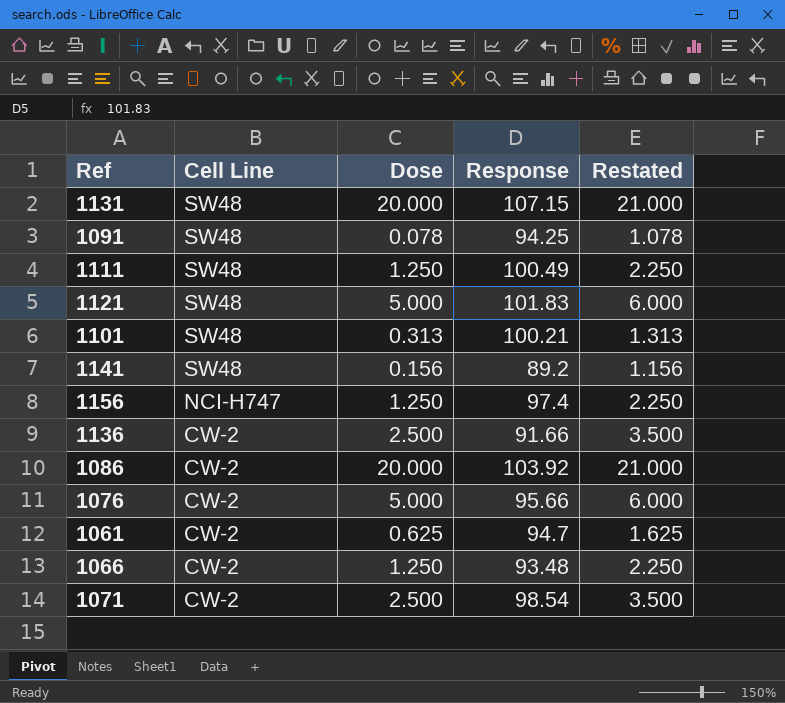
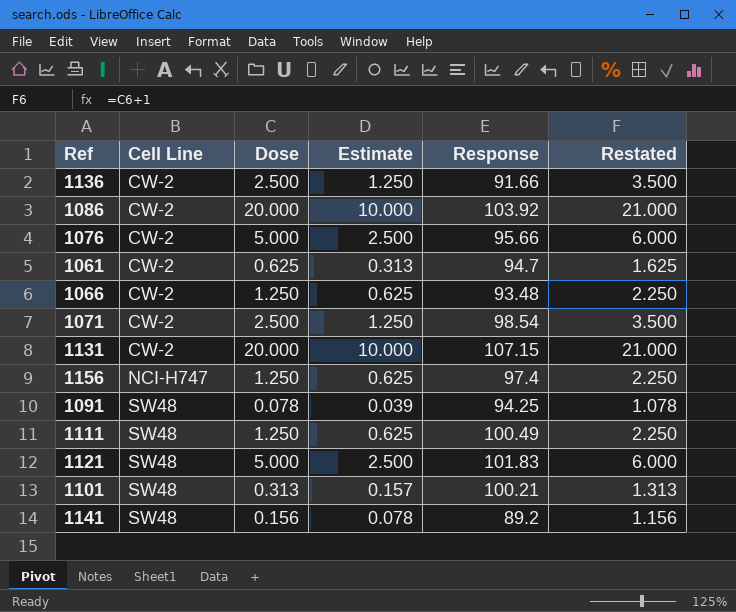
row order: Cell Line descending -> Cell Line ascending
column Estimate | formula: none -> [Dose] * 0.5
1131 | Cell Line: SW48 -> CW-2

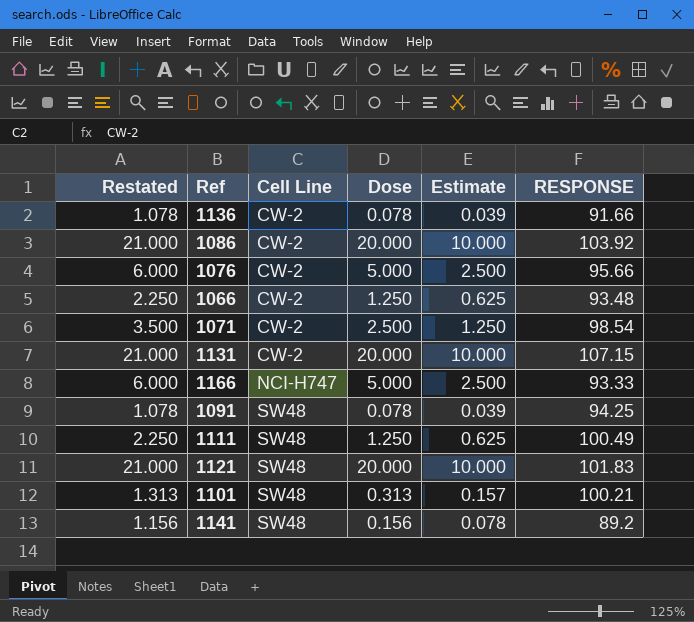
column Restated | position: 6 -> 1
column name: Response -> RESPONSE
row 1061: CW-2 | 0.625 | 0.313 | 94.7 | 1.625 -> none
row 1156: NCI-H747 | 1.250 | 0.625 | 97.4 | 2.250 -> none
1136 | Restated: 3.500 -> 1.078
1136 | Dose: 2.500 -> 0.078
1136 | Estimate: 1.250 -> 0.039
row 1166: none -> 6.000 | NCI-H747 | 5.000 | 2.500 | 93.33
1121 | Restated: 6.000 -> 21.000
1121 | Dose: 5.000 -> 20.000
1121 | Estimate: 2.500 -> 10.000

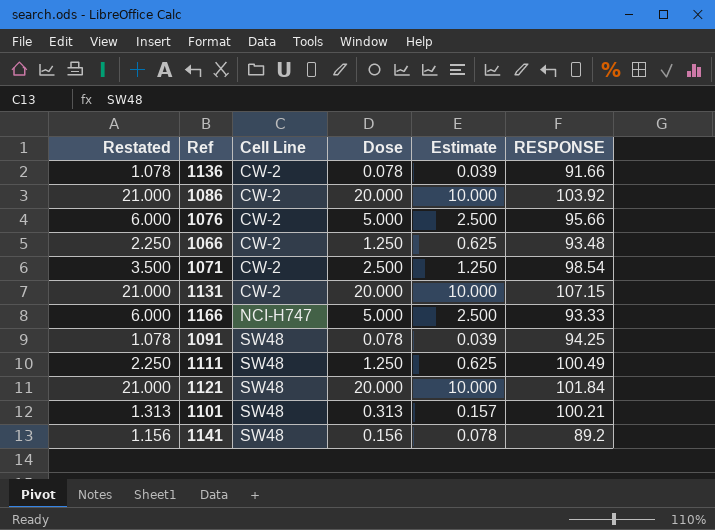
1121 | RESPONSE: 101.83 -> 101.84

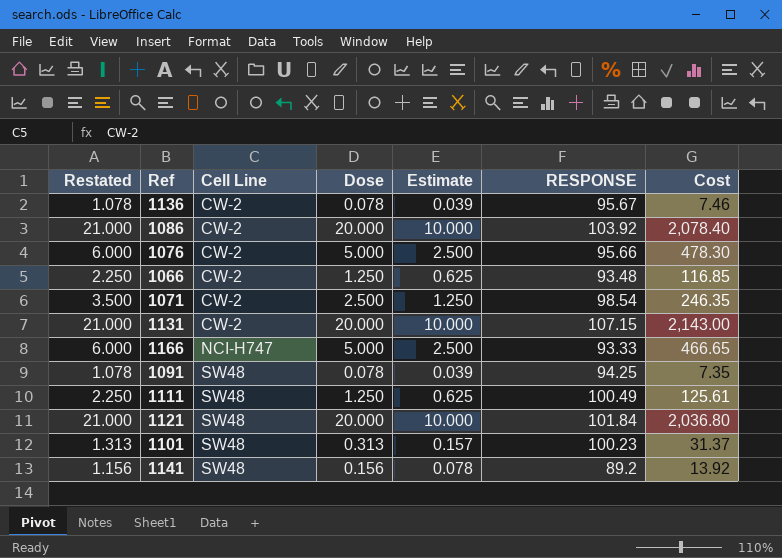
column Cost | formula: none -> [Dose] * [RESPONSE]
1136 | RESPONSE: 91.66 -> 95.67
1101 | RESPONSE: 100.21 -> 100.23

